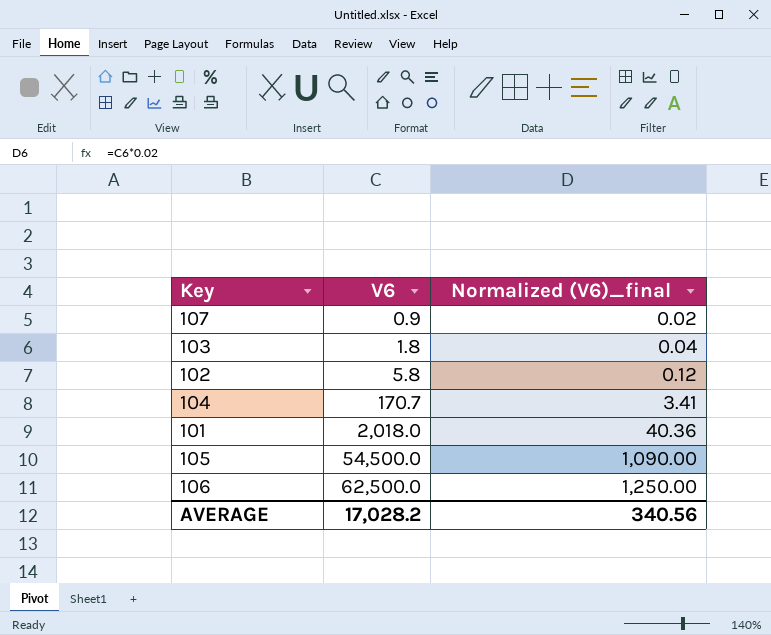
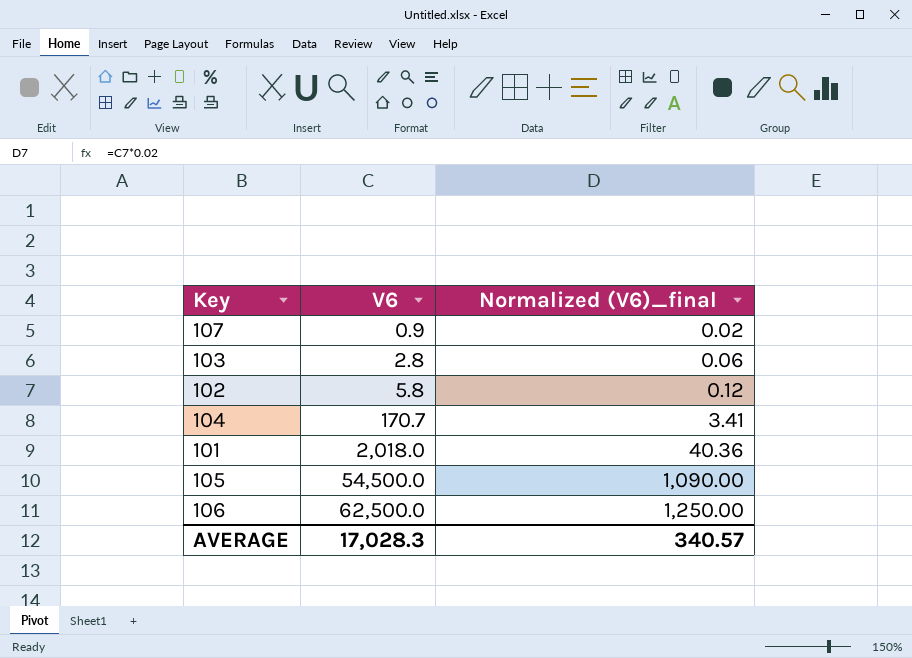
103 | V6: 1.8 -> 2.8
103 | Normalized (V6)_final: 0.04 -> 0.06
AVERAGE | V6: 17,028.2 -> 17,028.3
AVERAGE | Normalized (V6)_final: 340.56 -> 340.57

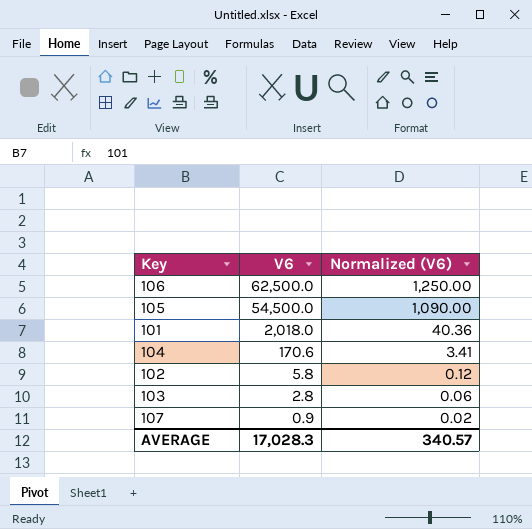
row order: V6 ascending -> V6 descending
column name: Normalized (V6)_final -> Normalized (V6)
104 | V6: 170.7 -> 170.6

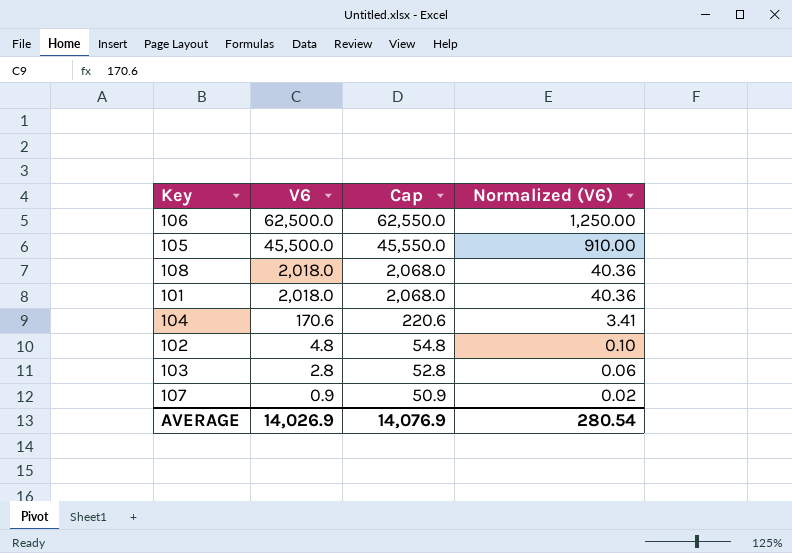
column Cap | formula: none -> [V6] + 50
105 | V6: 54,500.0 -> 45,500.0
105 | Normalized (V6): 1,090.00 -> 910.00
row 108: none -> 2,018.0 | 2,068.0 | 40.36
102 | V6: 5.8 -> 4.8
102 | Normalized (V6): 0.12 -> 0.10
AVERAGE | V6: 17,028.3 -> 14,026.9
AVERAGE | Normalized (V6): 340.57 -> 280.54

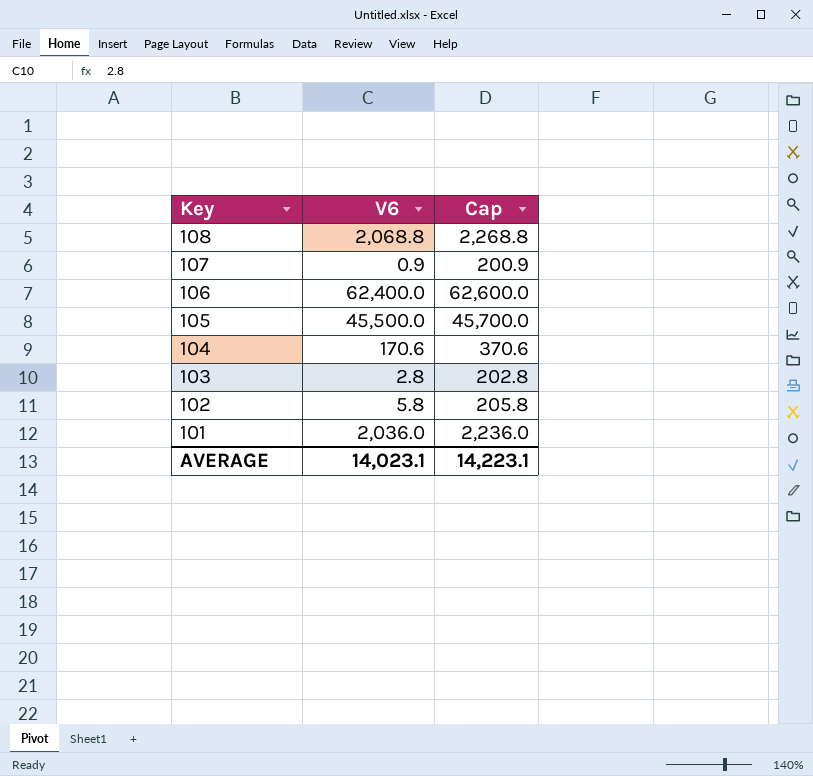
row order: V6 descending -> Key descending
column Normalized (V6) | formula: [V6] * 0.02 -> none
column Cap | formula: [V6] + 50 -> [V6] + 200
108 | V6: 2,018.0 -> 2,068.8
106 | V6: 62,500.0 -> 62,400.0
102 | V6: 4.8 -> 5.8
101 | V6: 2,018.0 -> 2,036.0
AVERAGE | V6: 14,026.9 -> 14,023.1
AVERAGE | Cap: 14,076.9 -> 14,223.1

